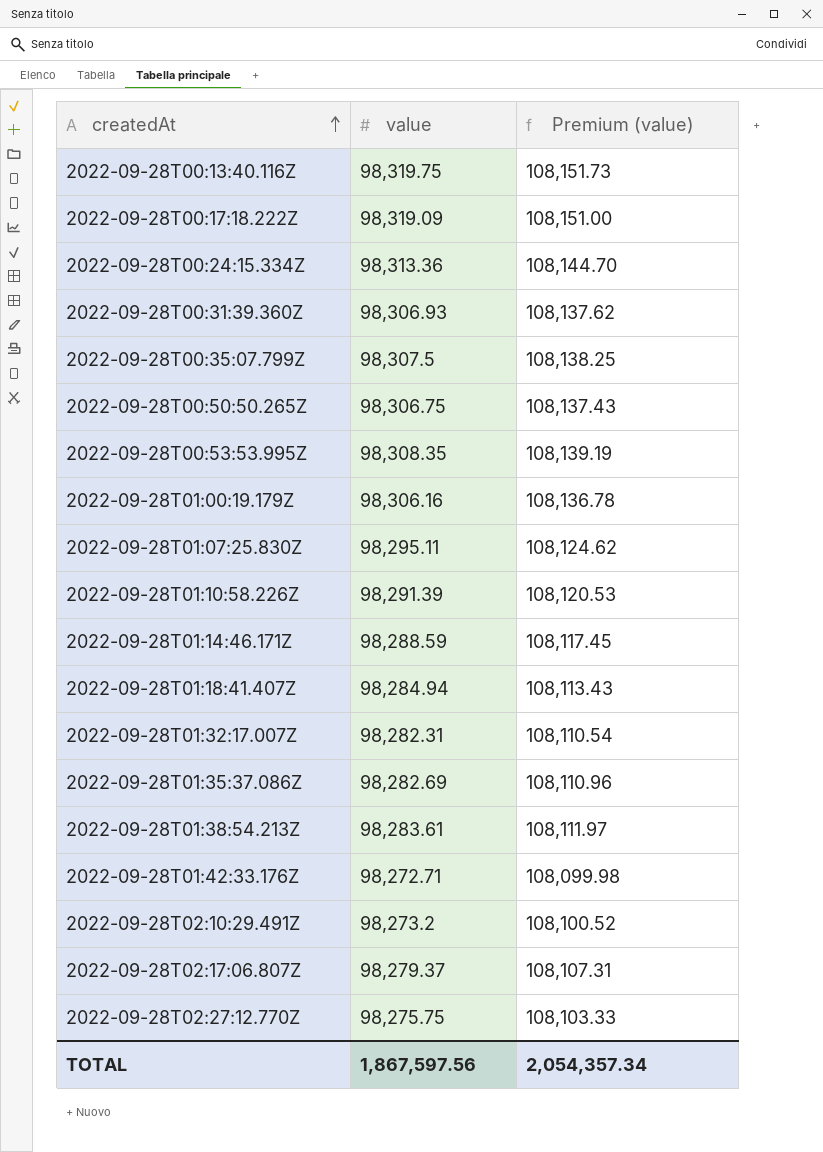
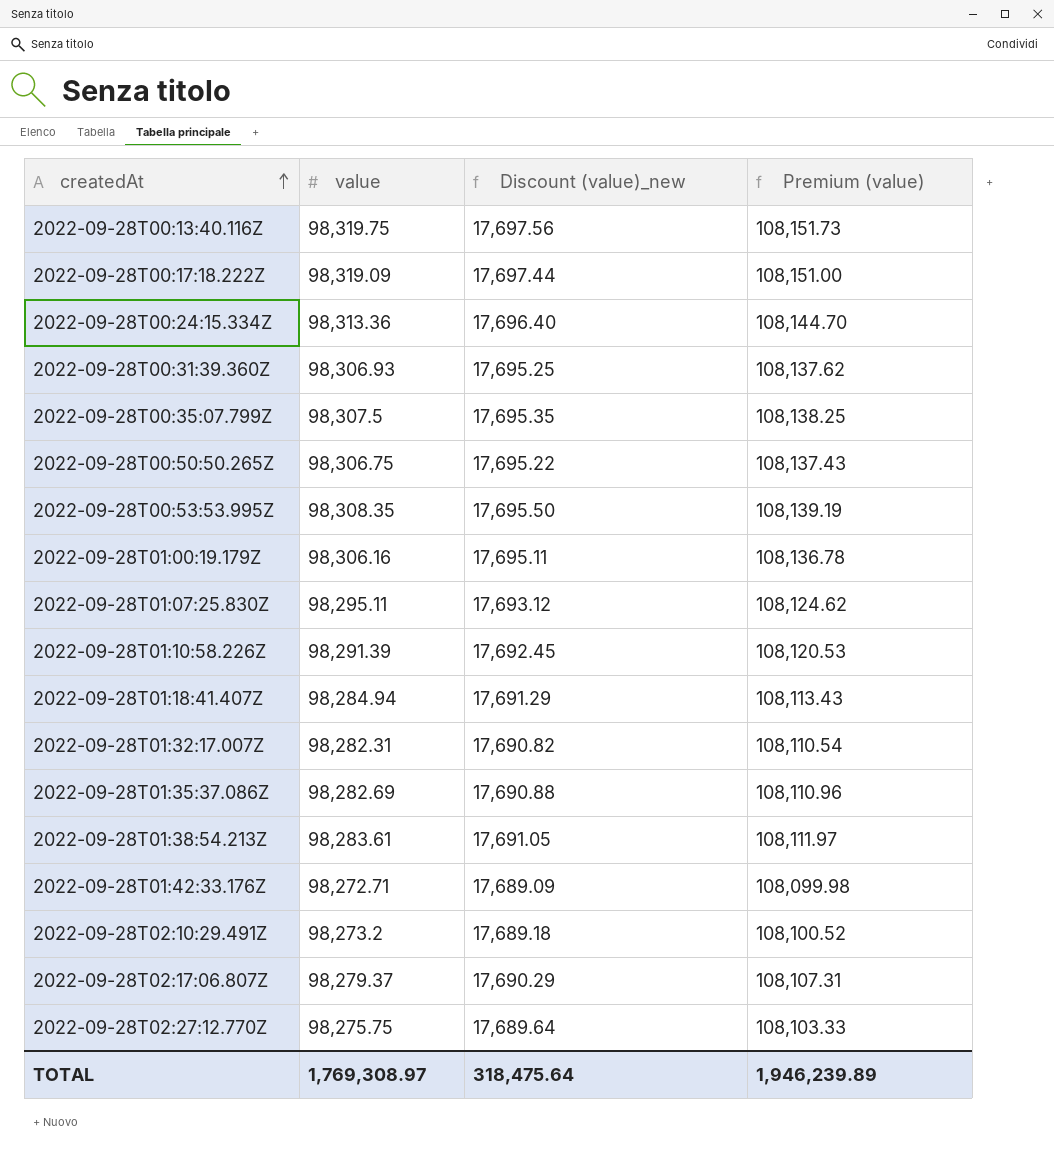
column Discount (value)_new | formula: none -> [value] * 0.18
row 2022-09-28T01:14:46.171Z: 98,288.59 | 108,117.45 -> none
TOTAL | value: 1,867,597.56 -> 1,769,308.97
TOTAL | Premium (value): 2,054,357.34 -> 1,946,239.89

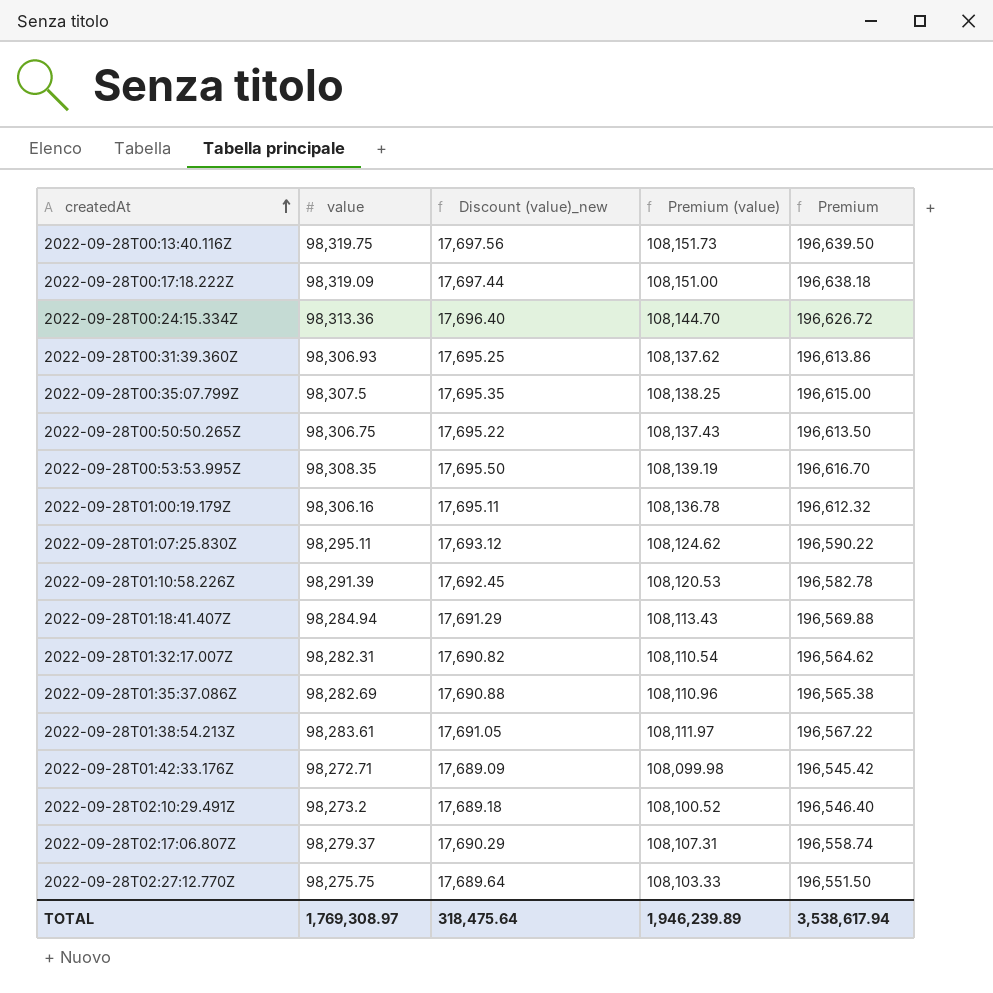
column Premium | formula: none -> [value] * 2

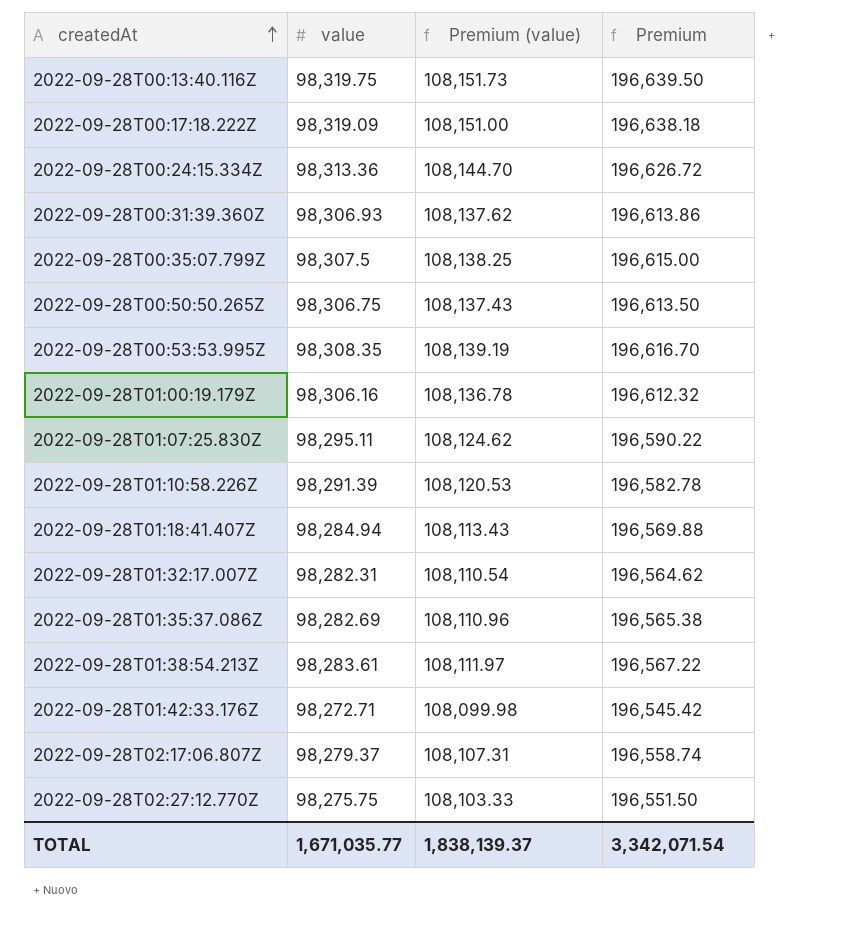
column Discount (value)_new | formula: [value] * 0.18 -> none
row 2022-09-28T02:10:29.491Z: 98,273.2 | 17,689.18 | 108,100.52 | 196,546.40 -> none
TOTAL | value: 1,769,308.97 -> 1,671,035.77
TOTAL | Premium (value): 1,946,239.89 -> 1,838,139.37
TOTAL | Premium: 3,538,617.94 -> 3,342,071.54

